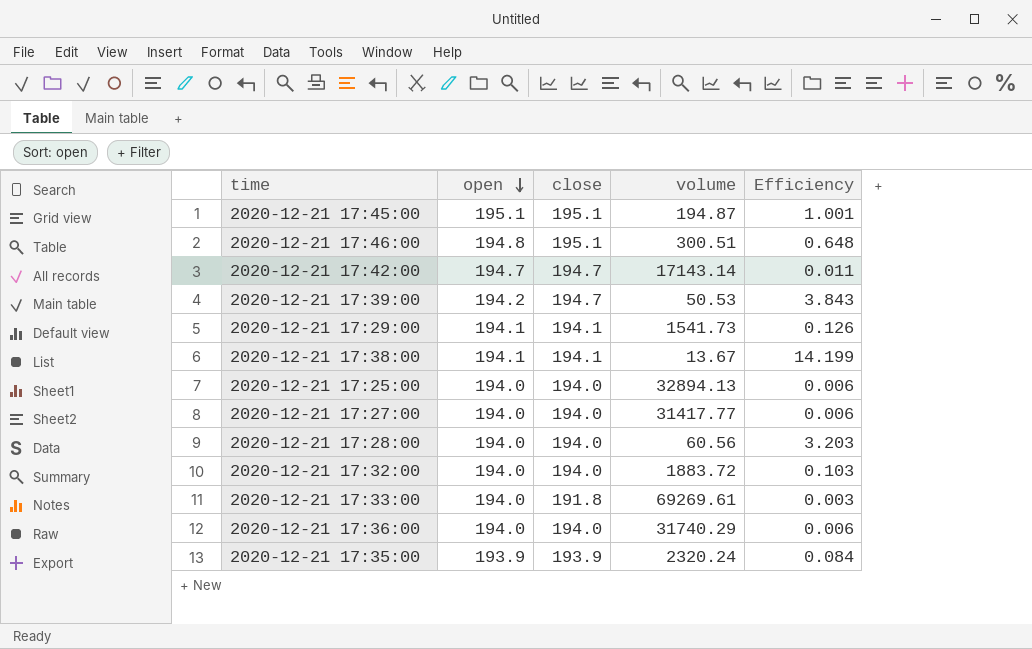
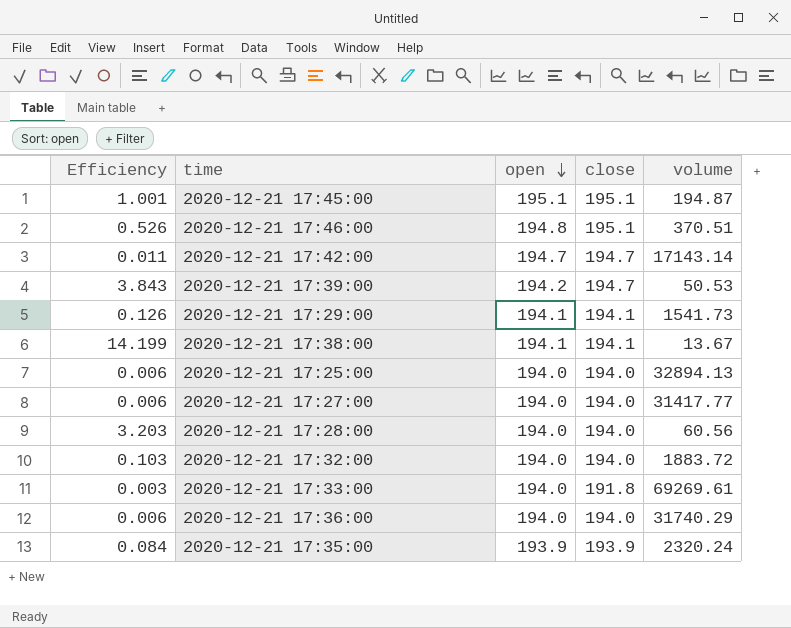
column Efficiency | position: 5 -> 1
2020-12-21 17:46:00 | Efficiency: 0.648 -> 0.526
2020-12-21 17:46:00 | volume: 300.51 -> 370.51

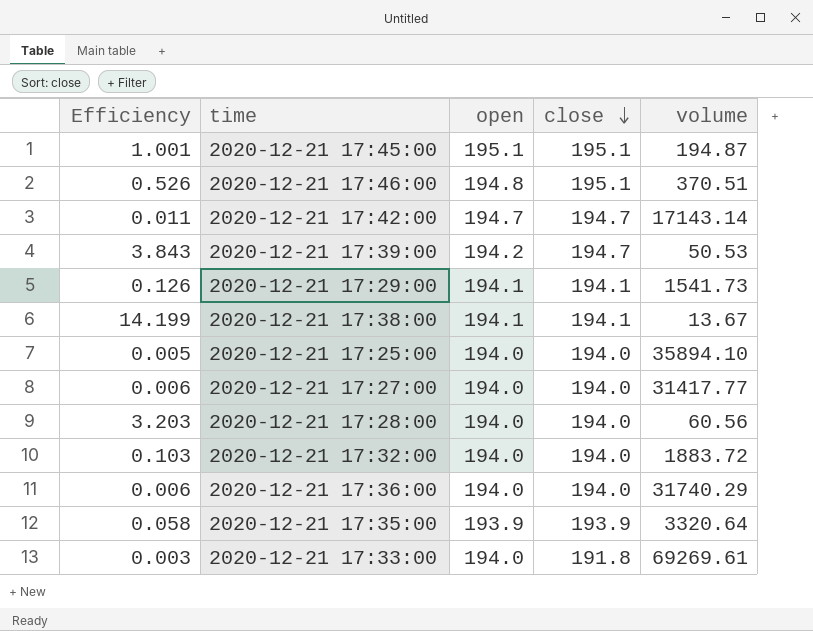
row order: open descending -> close descending
2020-12-21 17:25:00 | Efficiency: 0.006 -> 0.005
2020-12-21 17:25:00 | volume: 32894.13 -> 35894.10
2020-12-21 17:35:00 | Efficiency: 0.084 -> 0.058
2020-12-21 17:35:00 | volume: 2320.24 -> 3320.64

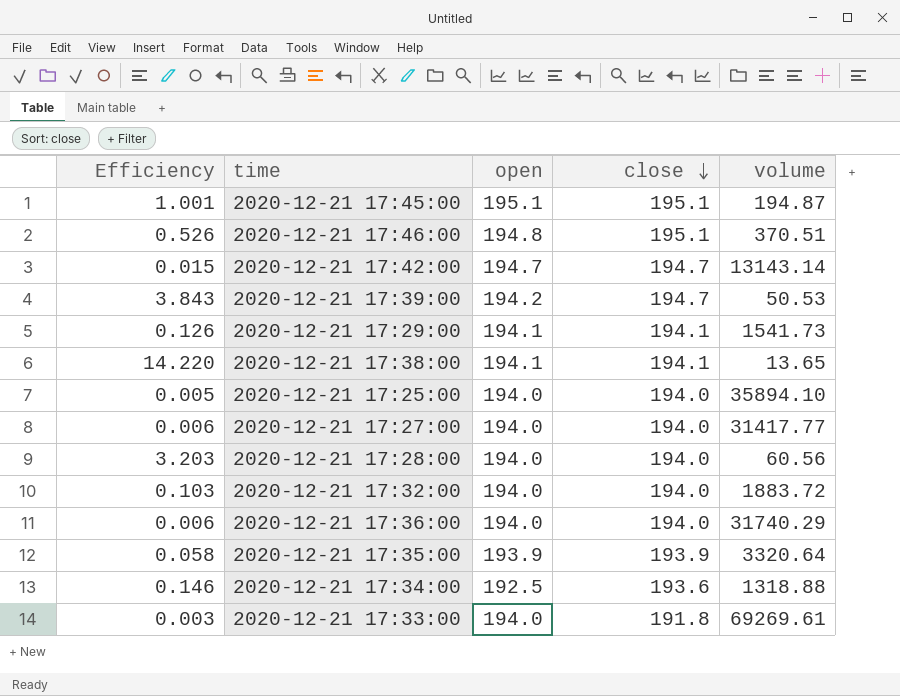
2020-12-21 17:42:00 | Efficiency: 0.011 -> 0.015
2020-12-21 17:42:00 | volume: 17143.14 -> 13143.14
2020-12-21 17:38:00 | Efficiency: 14.199 -> 14.220
2020-12-21 17:38:00 | volume: 13.67 -> 13.65
row 2020-12-21 17:34:00: none -> 0.146 | 192.5 | 193.6 | 1318.88

